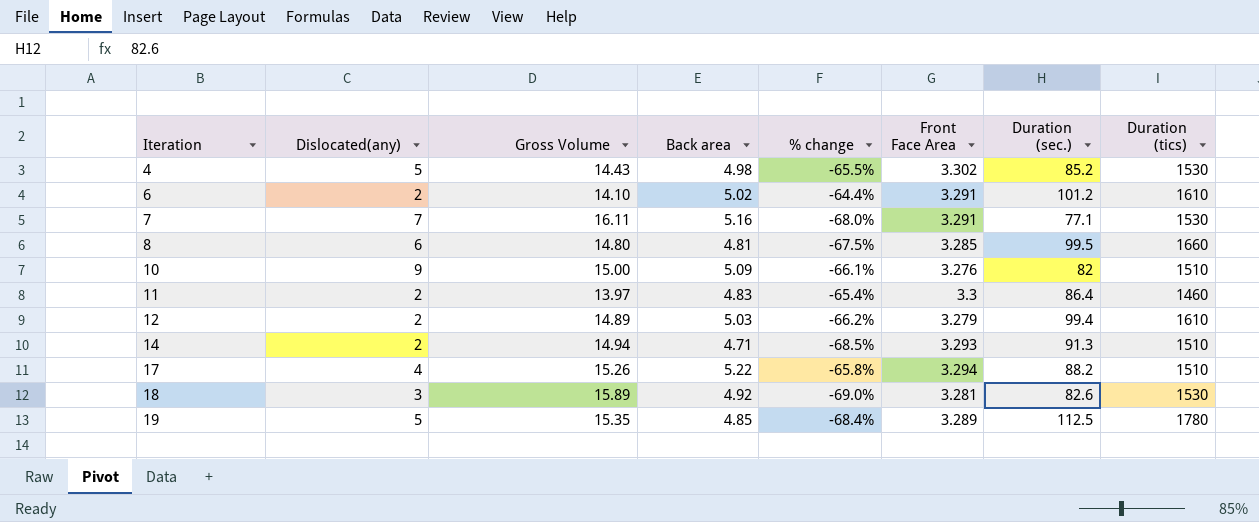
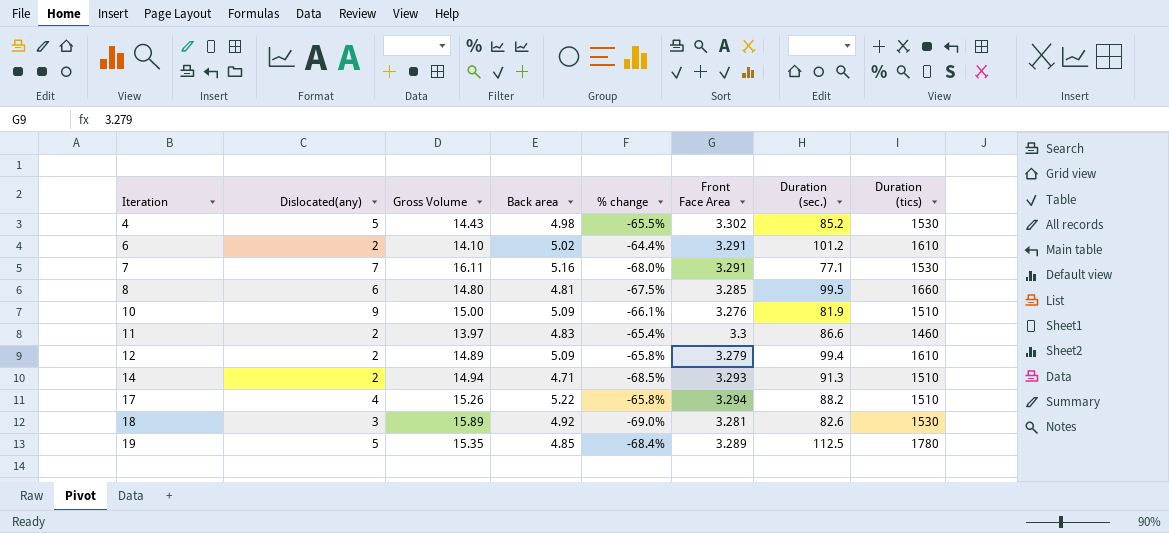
10 | Duration (sec.): 82 -> 81.9
11 | Duration (sec.): 86.4 -> 86.6
12 | Back area: 5.03 -> 5.09
12 | % change: -66.2% -> -65.8%

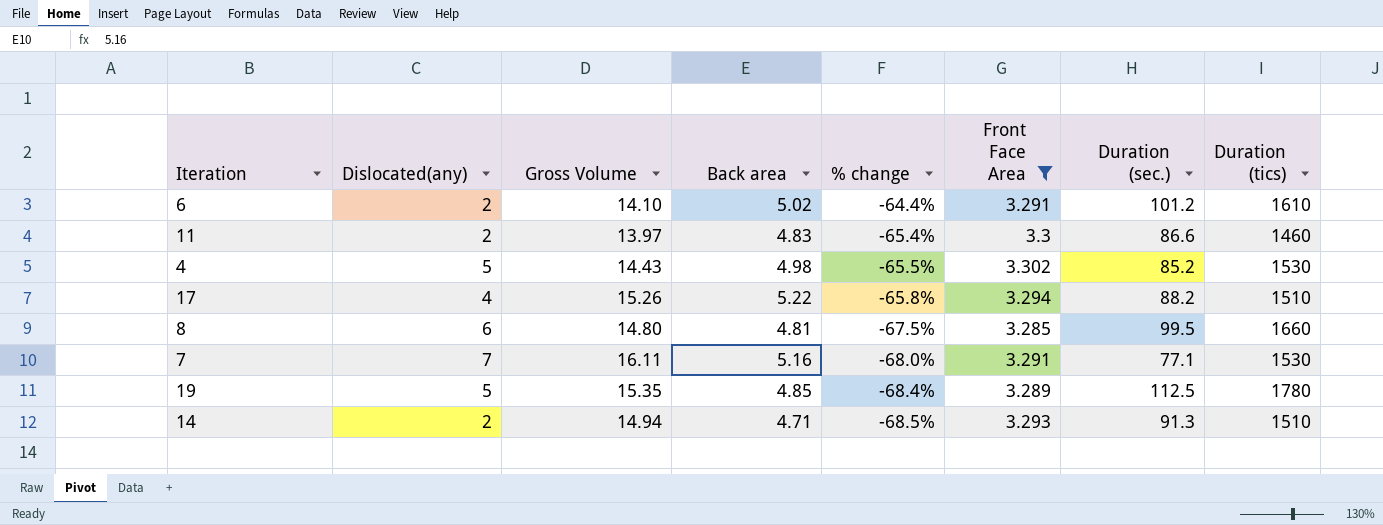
filter: none -> Front Face Area >= 3.285
row order: Iteration ascending -> % change descending

